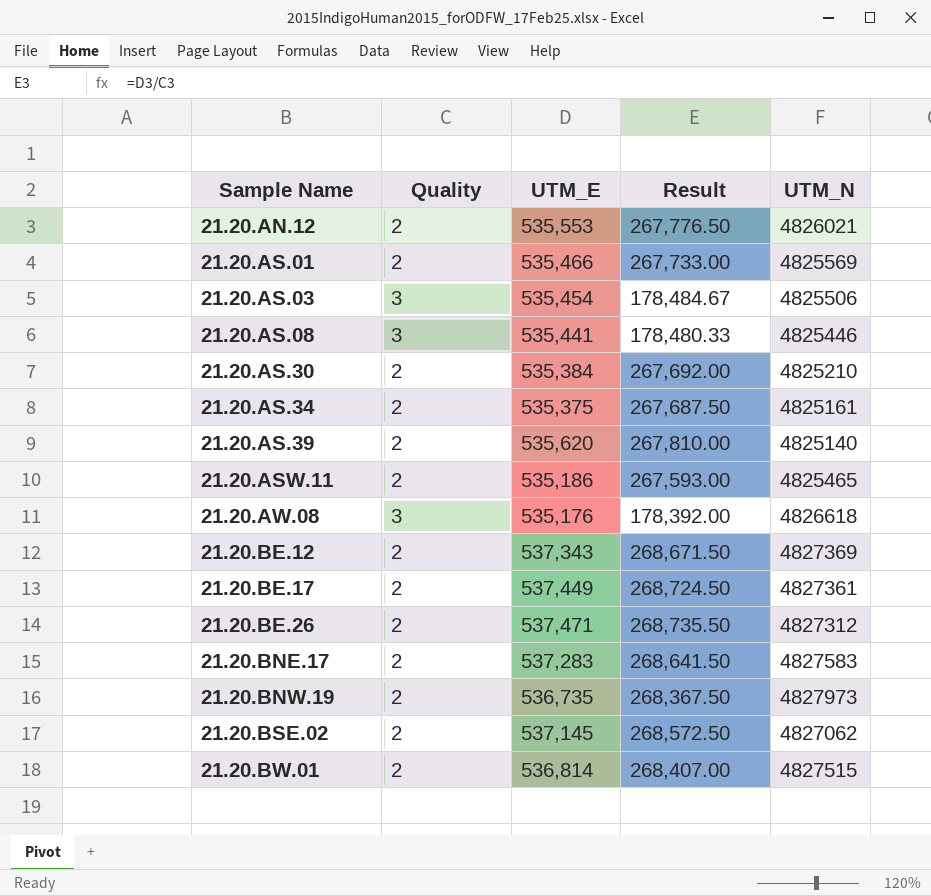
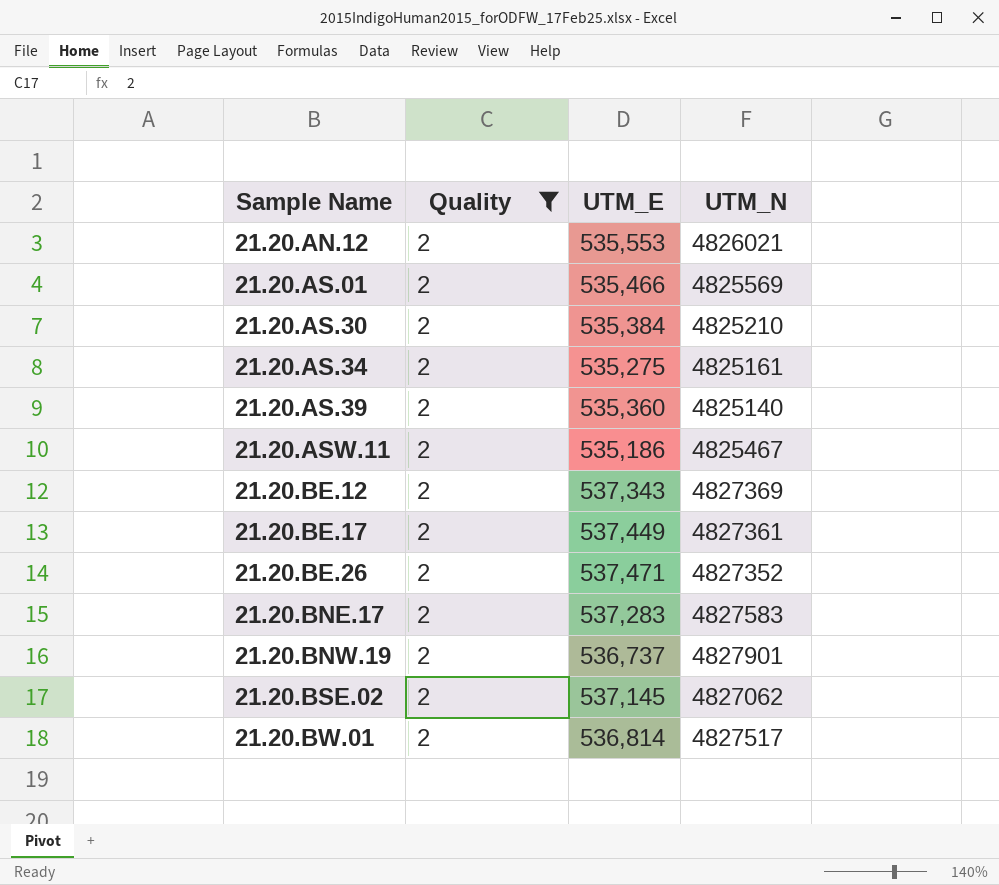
filter: none -> Quality = 2
column Result | formula: [UTM_E] / [Quality] -> none
21.20.AS.34 | UTM_E: 535,375 -> 535,275
21.20.AS.39 | UTM_E: 535,620 -> 535,360
21.20.ASW.11 | UTM_N: 4825465 -> 4825467
21.20.BE.26 | UTM_N: 4827312 -> 4827352
21.20.BNW.19 | UTM_E: 536,735 -> 536,737
21.20.BNW.19 | UTM_N: 4827973 -> 4827901
21.20.BW.01 | UTM_N: 4827515 -> 4827517

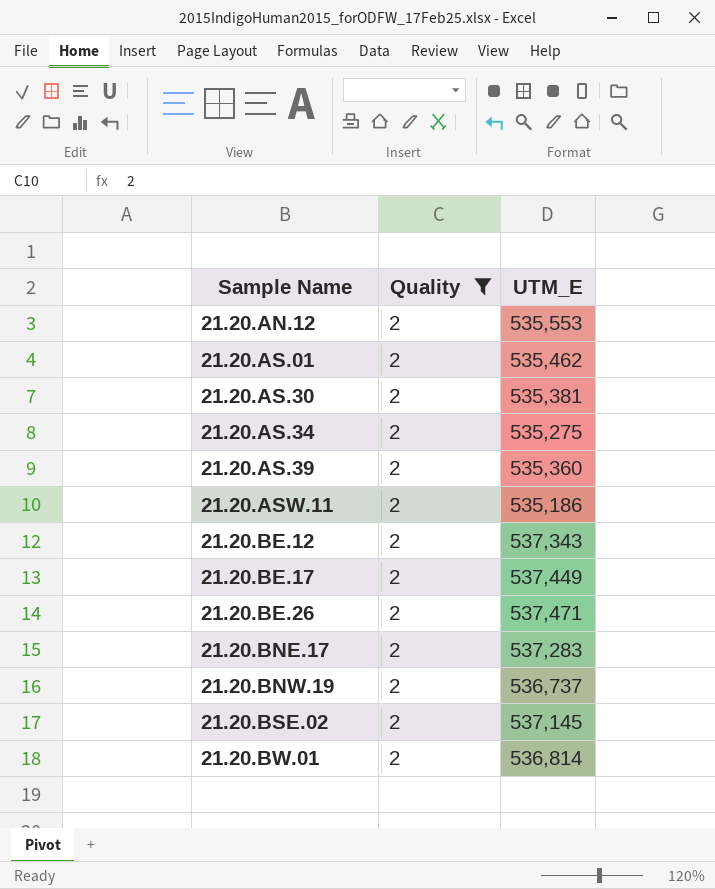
column UTM_N | position: 4 -> none
21.20.AS.01 | UTM_E: 535,466 -> 535,462
21.20.AS.30 | UTM_E: 535,384 -> 535,381

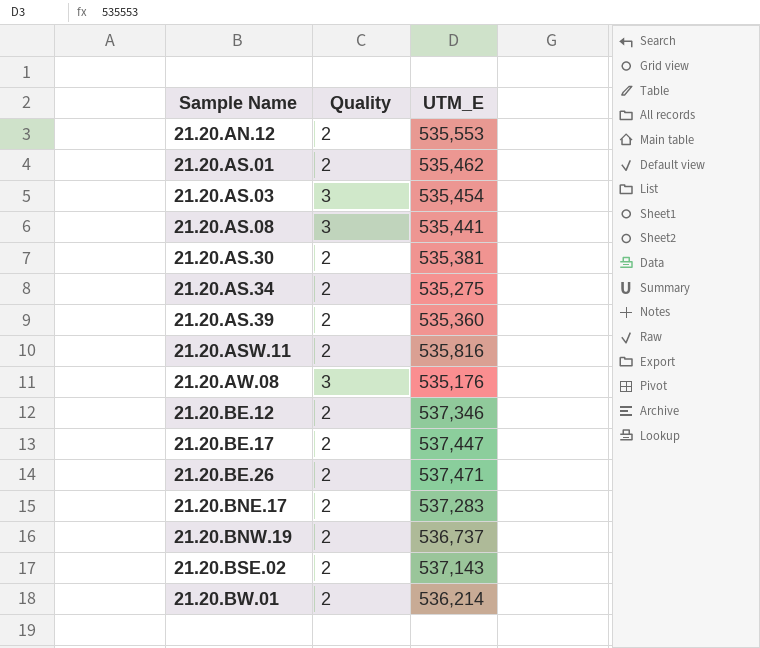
filter: Quality = 2 -> none
21.20.ASW.11 | UTM_E: 535,186 -> 535,816
21.20.BE.12 | UTM_E: 537,343 -> 537,346
21.20.BE.17 | UTM_E: 537,449 -> 537,447
21.20.BSE.02 | UTM_E: 537,145 -> 537,143
21.20.BW.01 | UTM_E: 536,814 -> 536,214

